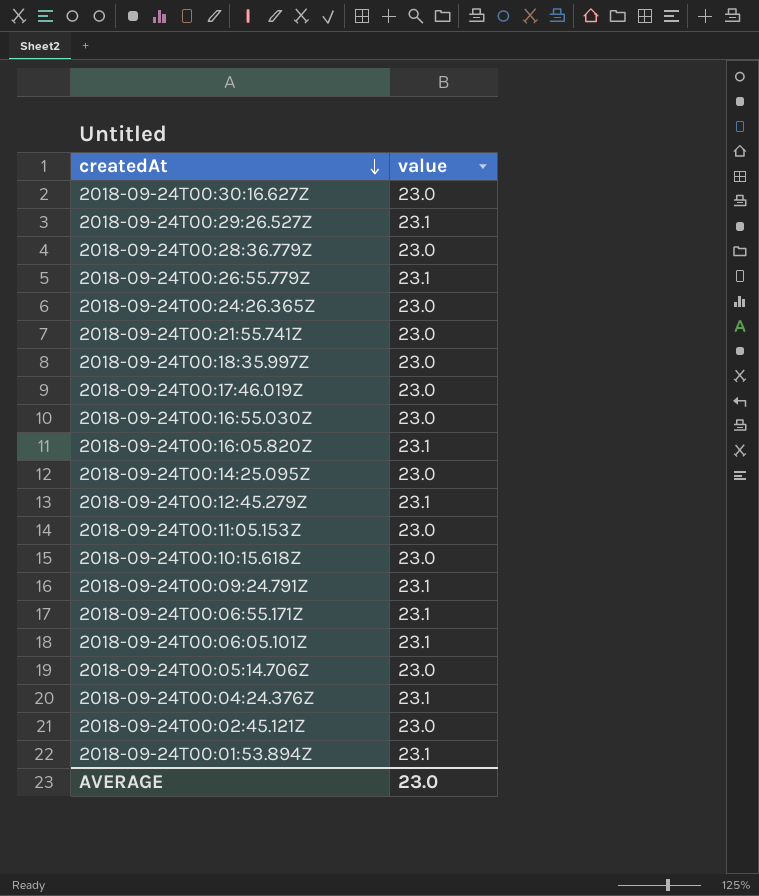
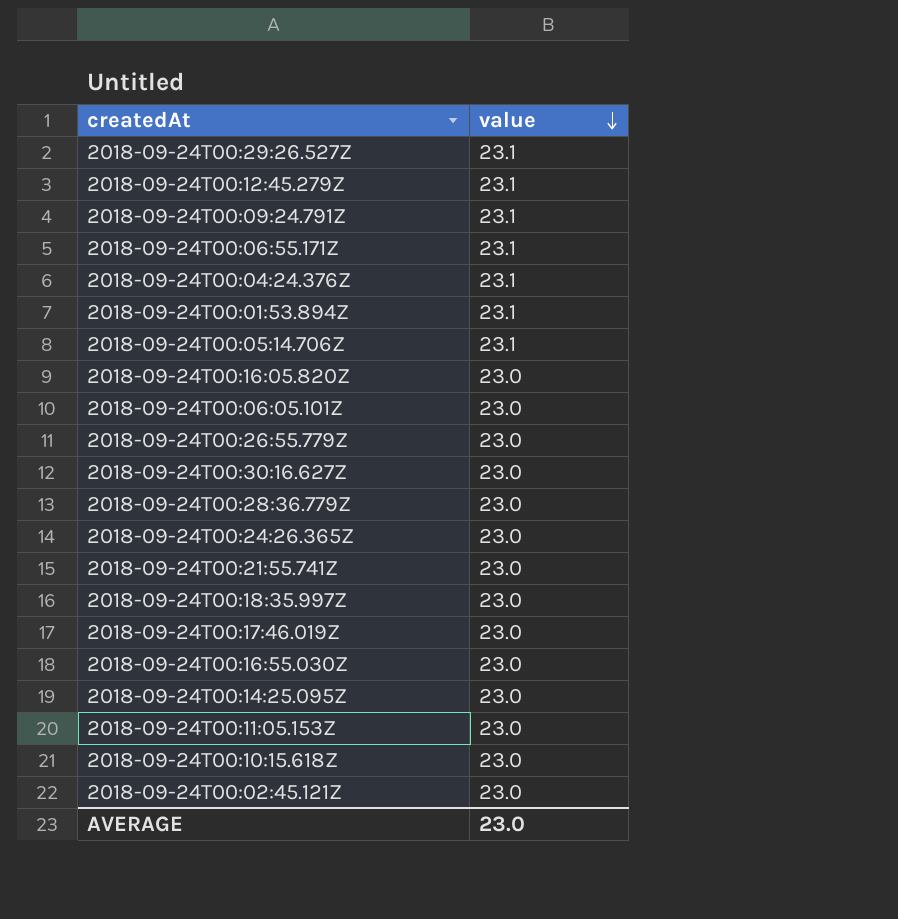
row order: createdAt descending -> value descending
2018-09-24T00:05:14.706Z | value: 23.0 -> 23.1
2018-09-24T00:16:05.820Z | value: 23.1 -> 23.0
2018-09-24T00:06:05.101Z | value: 23.1 -> 23.0
2018-09-24T00:26:55.779Z | value: 23.1 -> 23.0

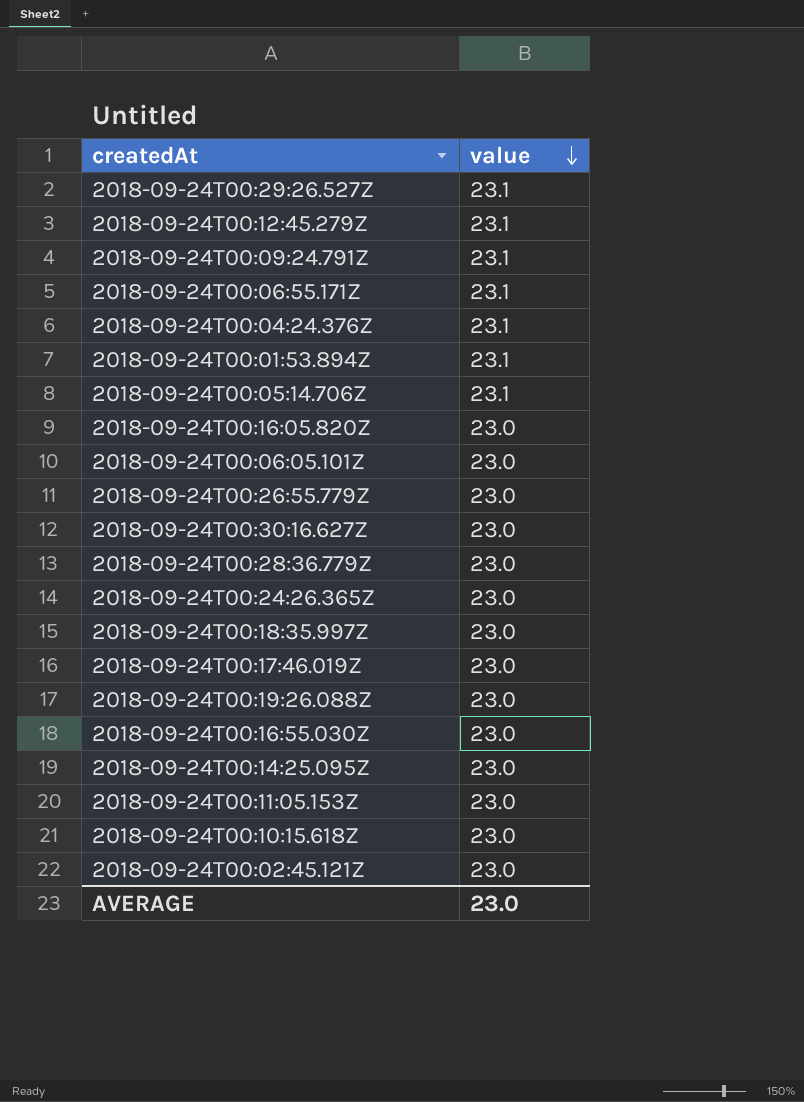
row 2018-09-24T00:21:55.741Z: 23.0 -> none
row 2018-09-24T00:19:26.088Z: none -> 23.0

